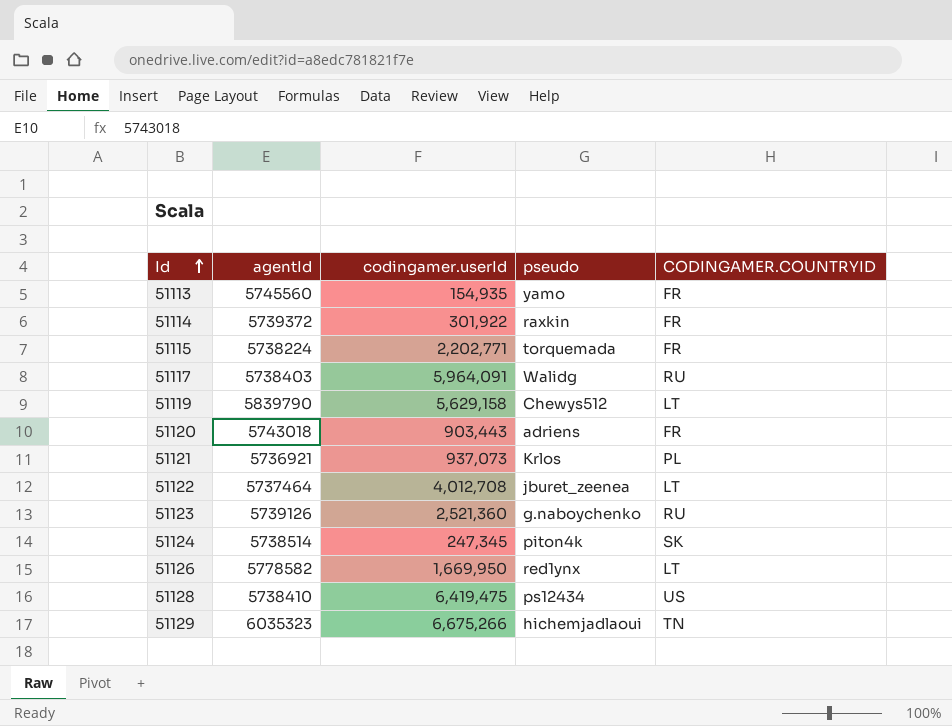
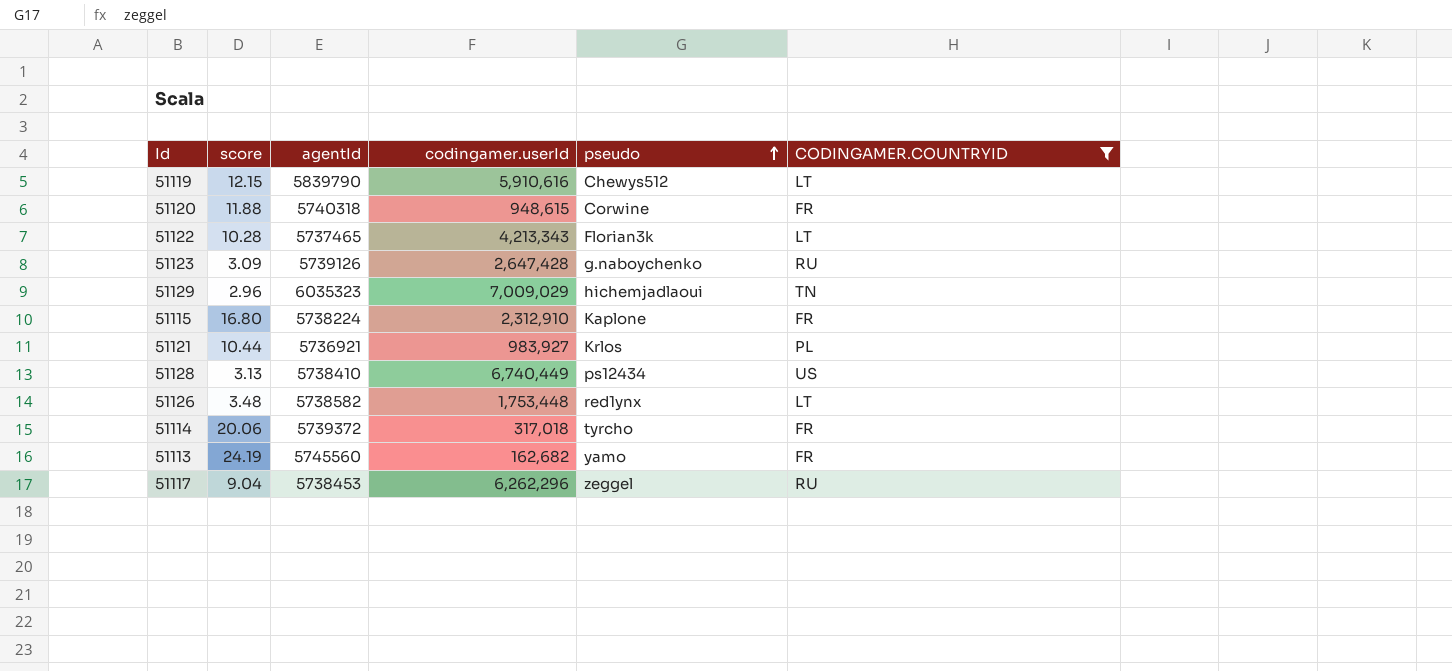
filter: none -> CODINGAMER.COUNTRYID != SK
row order: Id ascending -> pseudo ascending
column score | position: none -> 2
51119 | codingamer.userId: 5,629,158 -> 5,910,616
51120 | agentId: 5743018 -> 5740318
51120 | codingamer.userId: 903,443 -> 948,615
51120 | pseudo: adriens -> Corwine
51122 | agentId: 5737464 -> 5737465
51122 | codingamer.userId: 4,012,708 -> 4,213,343
51122 | pseudo: jburet_zeenea -> Florian3k
51123 | codingamer.userId: 2,521,360 -> 2,647,428
51129 | codingamer.userId: 6,675,266 -> 7,009,029
51115 | codingamer.userId: 2,202,771 -> 2,312,910
51115 | pseudo: torquemada -> Kaplone
51121 | codingamer.userId: 937,073 -> 983,927
51128 | codingamer.userId: 6,419,475 -> 6,740,449
51126 | agentId: 5778582 -> 5738582
51126 | codingamer.userId: 1,669,950 -> 1,753,448
51114 | codingamer.userId: 301,922 -> 317,018
51114 | pseudo: raxkin -> tyrcho
51113 | codingamer.userId: 154,935 -> 162,682
51117 | agentId: 5738403 -> 5738453
51117 | codingamer.userId: 5,964,091 -> 6,262,296
51117 | pseudo: Walidg -> zeggel

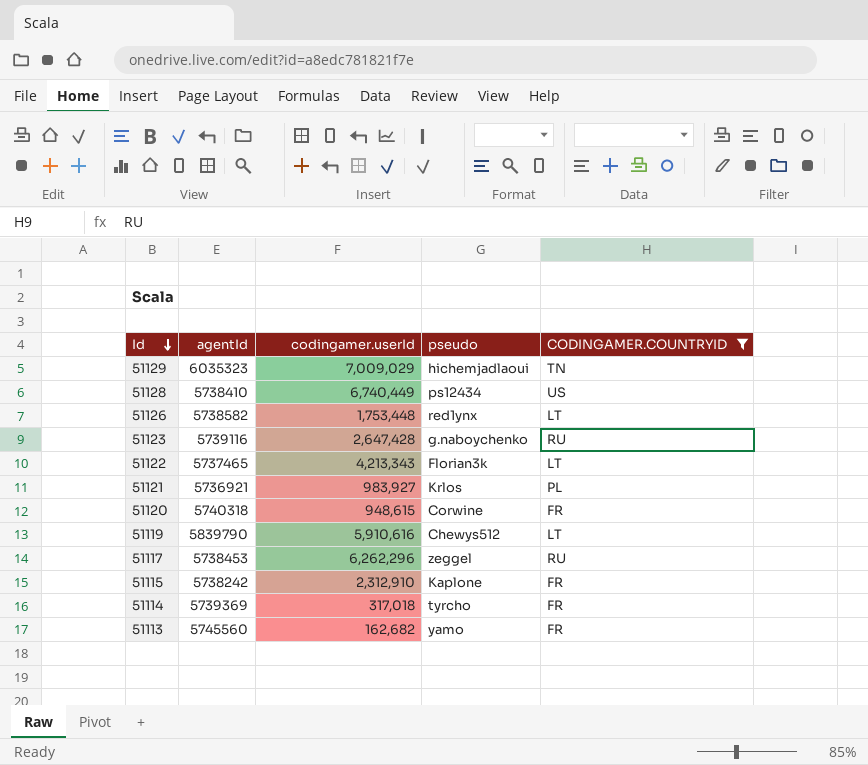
row order: pseudo ascending -> Id descending
column score | position: 2 -> none
51123 | agentId: 5739126 -> 5739116
51115 | agentId: 5738224 -> 5738242
51114 | agentId: 5739372 -> 5739369

